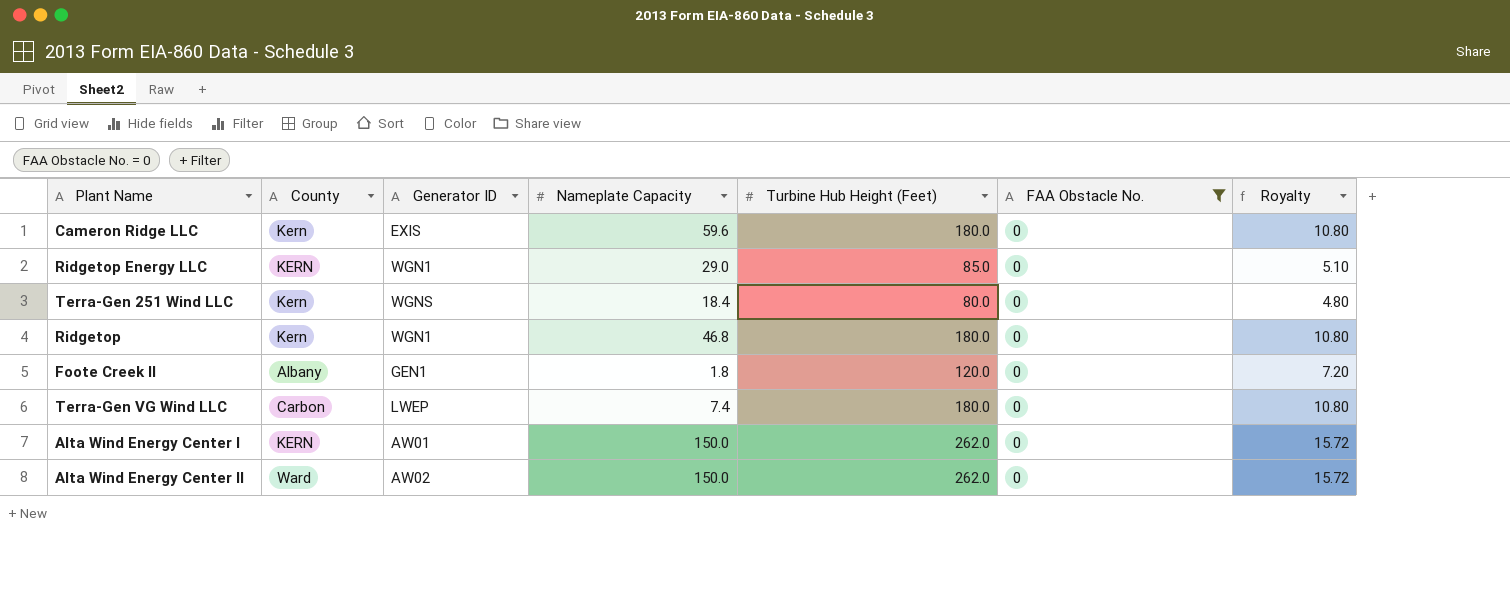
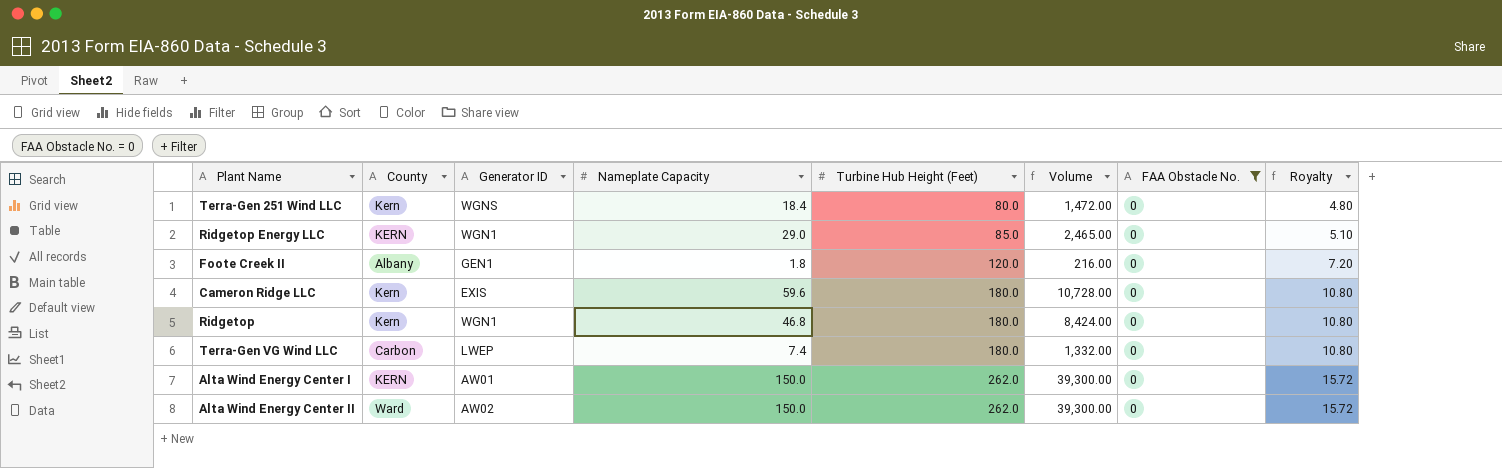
row order: none -> Turbine Hub Height (Feet) ascending
column Volume | formula: none -> [Nameplate Capacity] * [Turbine Hub Height (Feet)]

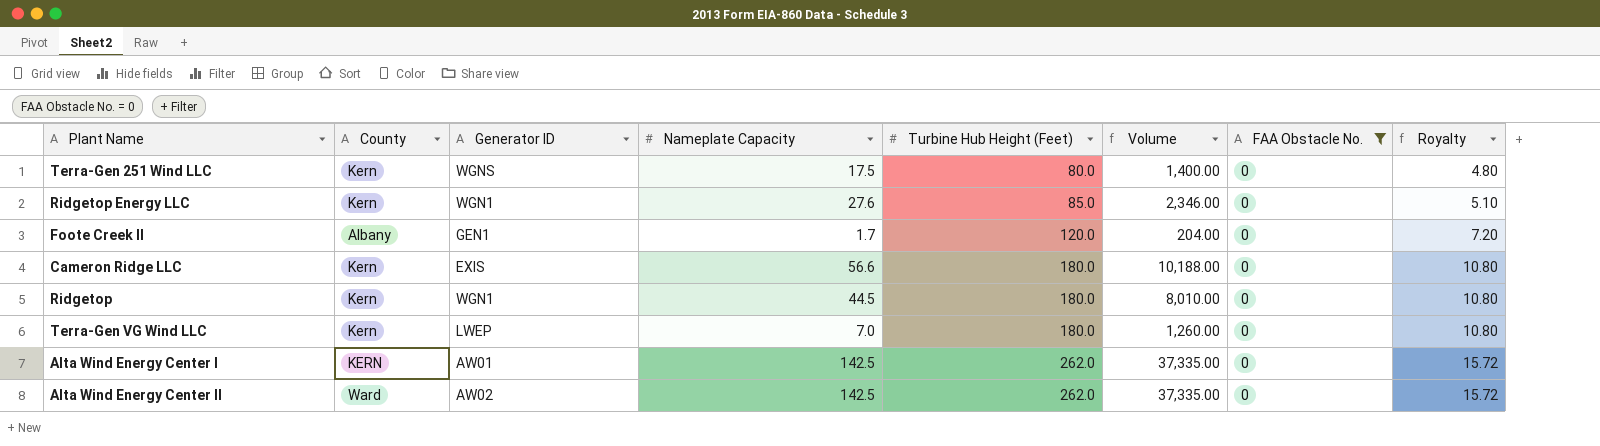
Terra-Gen 251 Wind LLC | Nameplate Capacity: 18.4 -> 17.5
Terra-Gen 251 Wind LLC | Volume: 1,472.00 -> 1,400.00
Ridgetop Energy LLC | County: KERN -> Kern
Ridgetop Energy LLC | Nameplate Capacity: 29.0 -> 27.6
Ridgetop Energy LLC | Volume: 2,465.00 -> 2,346.00
Foote Creek II | Nameplate Capacity: 1.8 -> 1.7
Foote Creek II | Volume: 216.00 -> 204.00
Cameron Ridge LLC | Nameplate Capacity: 59.6 -> 56.6
Cameron Ridge LLC | Volume: 10,728.00 -> 10,188.00
Ridgetop | Nameplate Capacity: 46.8 -> 44.5
Ridgetop | Volume: 8,424.00 -> 8,010.00
Terra-Gen VG Wind LLC | County: Carbon -> Kern
Terra-Gen VG Wind LLC | Nameplate Capacity: 7.4 -> 7.0
Terra-Gen VG Wind LLC | Volume: 1,332.00 -> 1,260.00
Alta Wind Energy Center I | Nameplate Capacity: 150.0 -> 142.5
Alta Wind Energy Center I | Volume: 39,300.00 -> 37,335.00
Alta Wind Energy Center II | Nameplate Capacity: 150.0 -> 142.5
Alta Wind Energy Center II | Volume: 39,300.00 -> 37,335.00

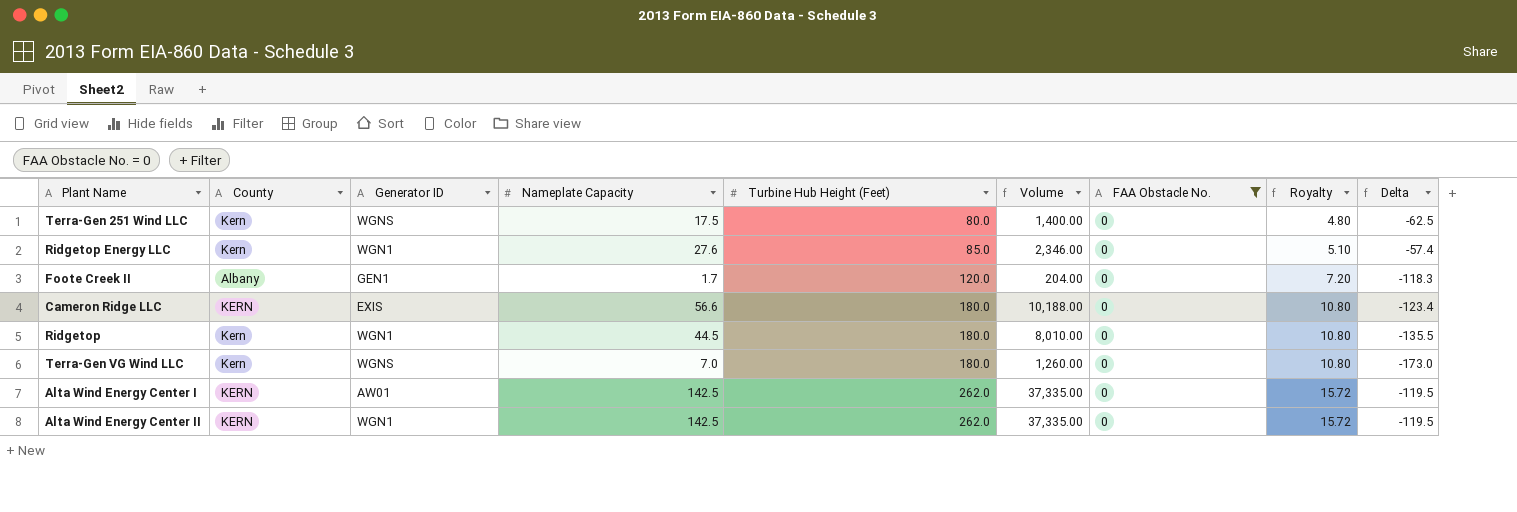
column Delta | formula: none -> [Nameplate Capacity] - [Turbine Hub Height (Feet)]
Cameron Ridge LLC | County: Kern -> KERN
Terra-Gen VG Wind LLC | Generator ID: LWEP -> WGNS
Alta Wind Energy Center II | County: Ward -> KERN
Alta Wind Energy Center II | Generator ID: AW02 -> WGN1

